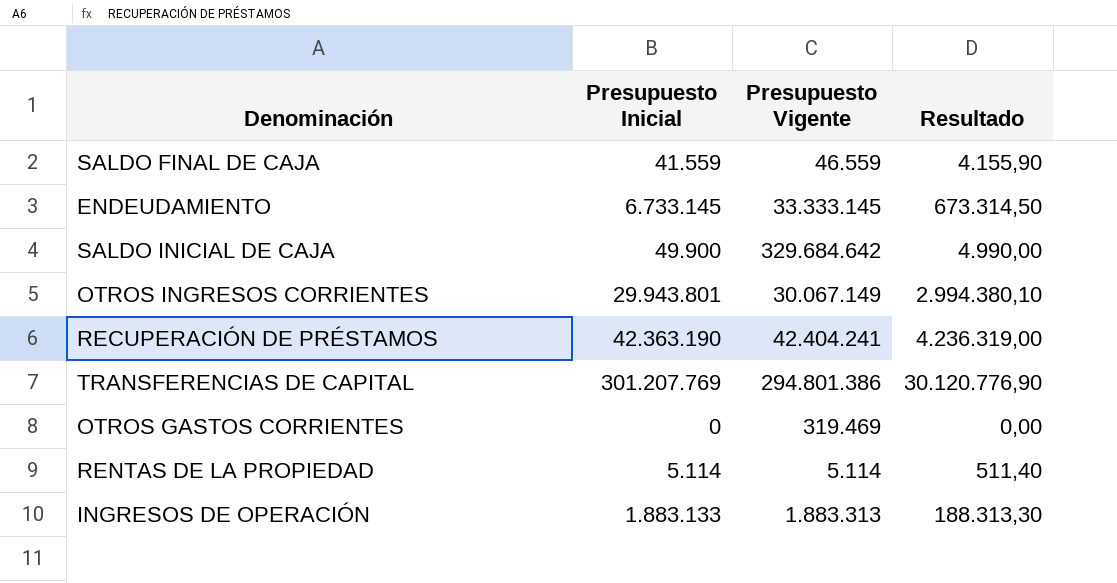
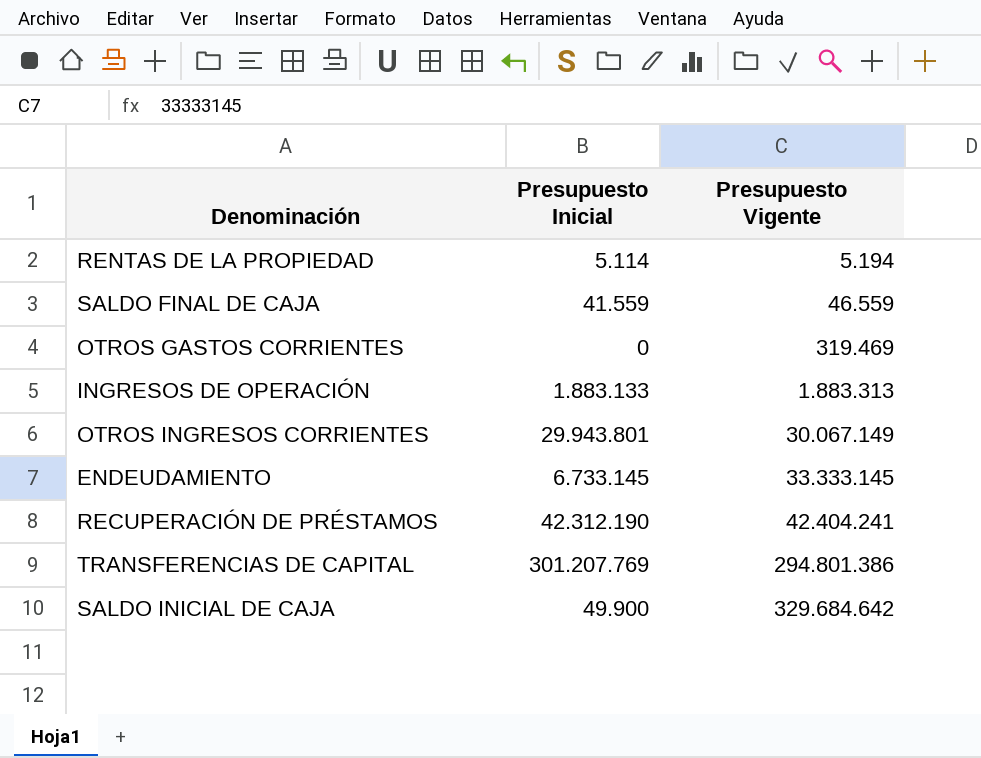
row order: none -> Presupuesto Vigente ascending
column Resultado | formula: [Presupuesto Inicial] * 0,1 -> none
RENTAS DE LA PROPIEDAD | Presupuesto Vigente: 5.114 -> 5.194
RECUPERACIÓN DE PRÉSTAMOS | Presupuesto Inicial: 42.363.190 -> 42.312.190

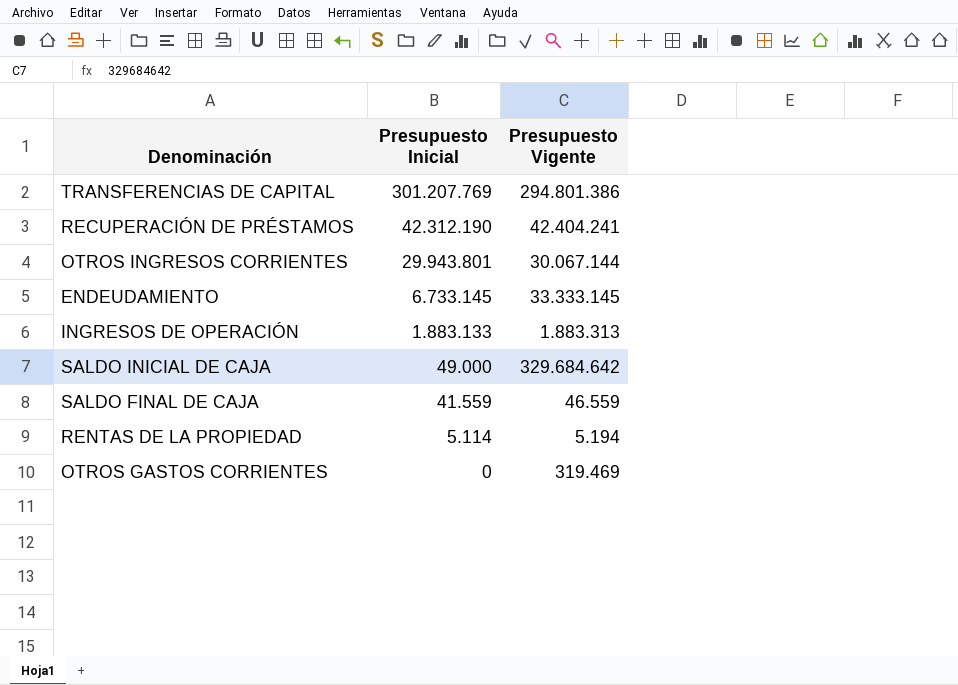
row order: Presupuesto Vigente ascending -> Presupuesto Inicial descending
OTROS INGRESOS CORRIENTES | Presupuesto Vigente: 30.067.149 -> 30.067.144
SALDO INICIAL DE CAJA | Presupuesto Inicial: 49.900 -> 49.000

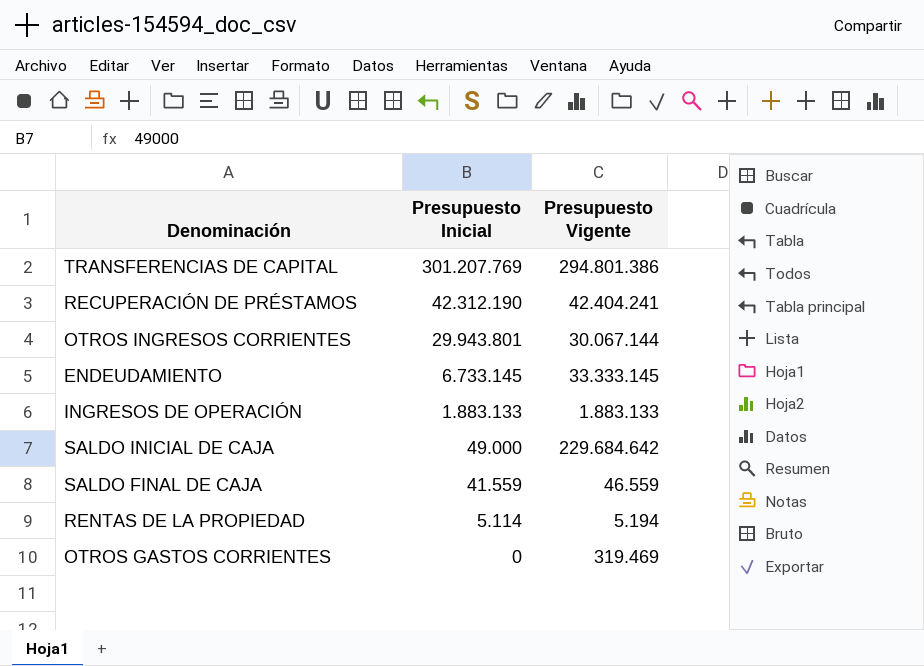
INGRESOS DE OPERACIÓN | Presupuesto Vigente: 1.883.313 -> 1.883.133
SALDO INICIAL DE CAJA | Presupuesto Vigente: 329.684.642 -> 229.684.642

